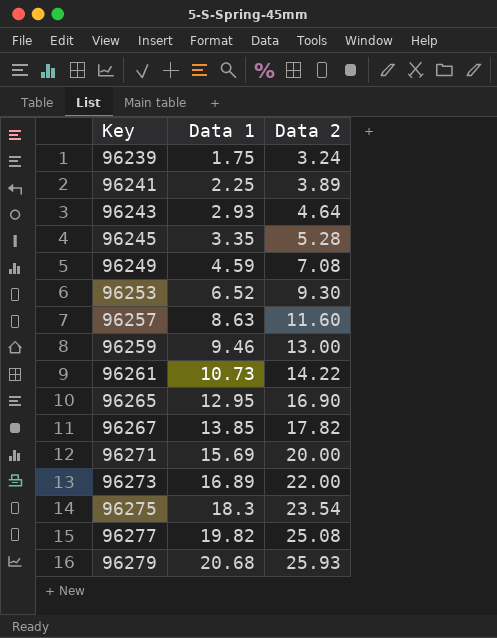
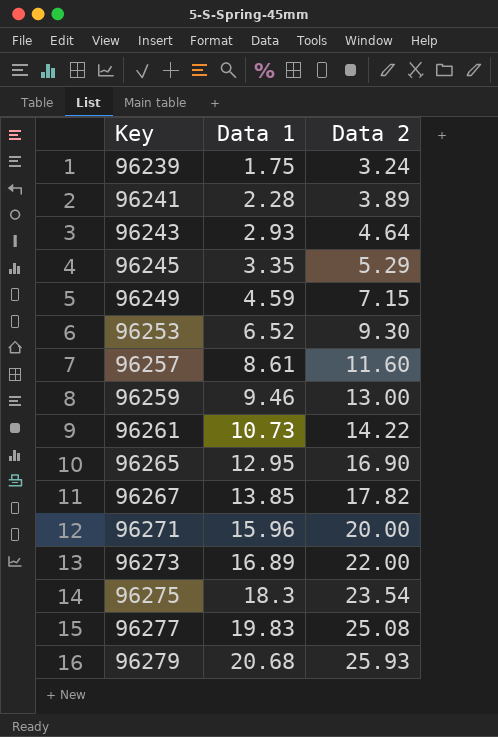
96241 | Data 1: 2.25 -> 2.28
96245 | Data 2: 5.28 -> 5.29
96249 | Data 2: 7.08 -> 7.15
96257 | Data 1: 8.63 -> 8.61
96271 | Data 1: 15.69 -> 15.96
96277 | Data 1: 19.82 -> 19.83

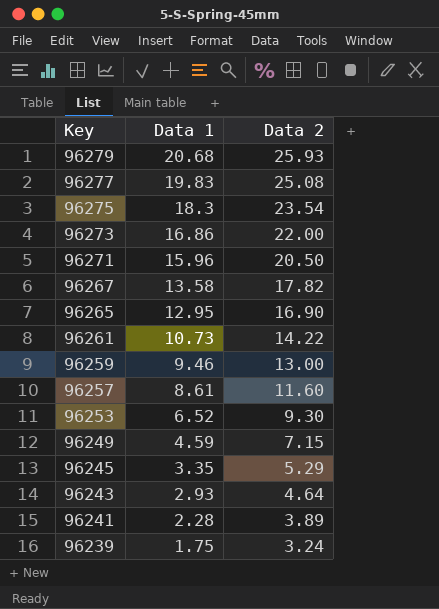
row order: Key ascending -> Key descending
96273 | Data 1: 16.89 -> 16.86
96271 | Data 2: 20.00 -> 20.50
96267 | Data 1: 13.85 -> 13.58

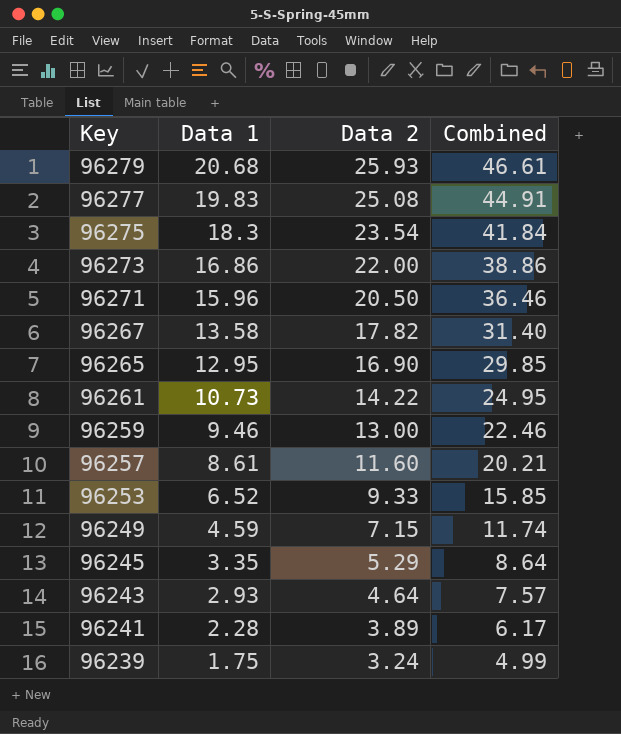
column Combined | formula: none -> [Data 1] + [Data 2]
96253 | Data 2: 9.30 -> 9.33

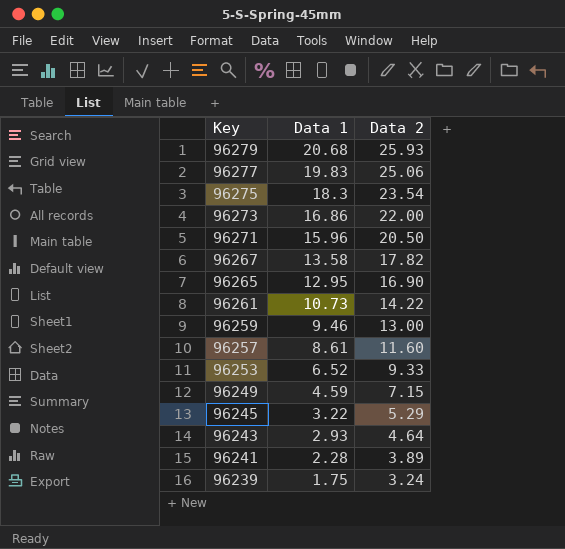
column Combined | formula: [Data 1] + [Data 2] -> none
96277 | Data 2: 25.08 -> 25.06
96245 | Data 1: 3.35 -> 3.22

